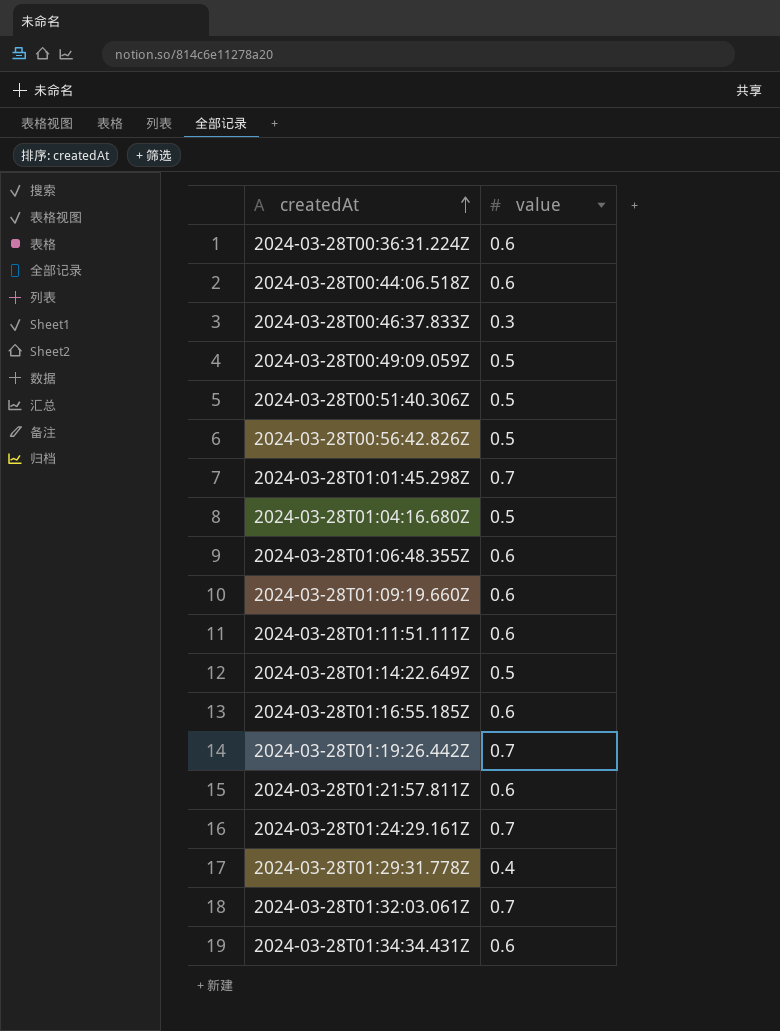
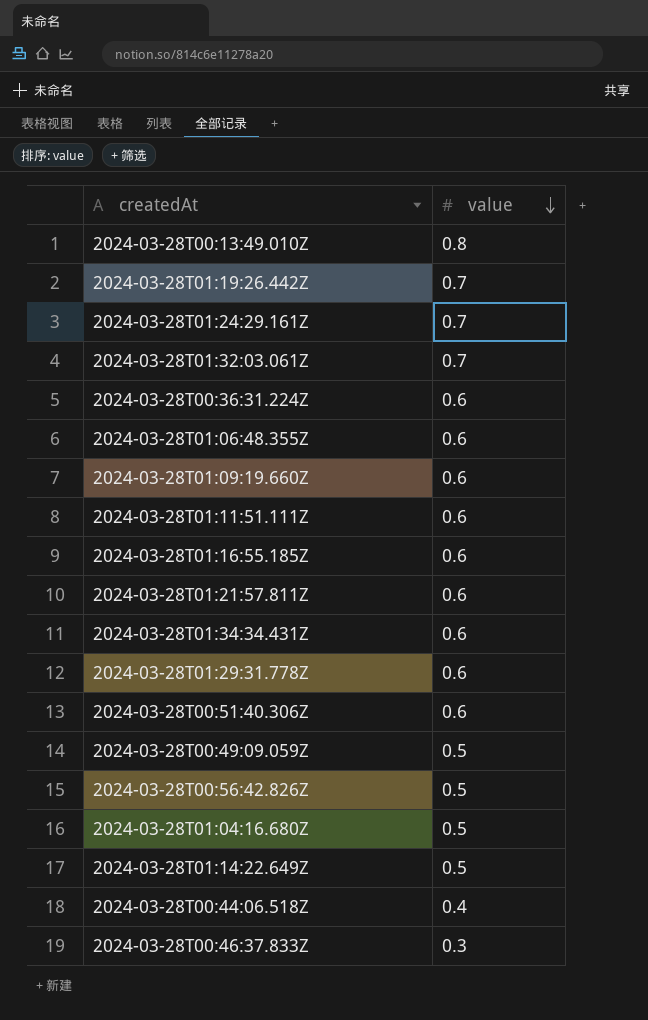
row order: createdAt ascending -> value descending
row 2024-03-28T01:01:45.298Z: 0.7 -> none
row 2024-03-28T00:13:49.010Z: none -> 0.8
2024-03-28T01:29:31.778Z | value: 0.4 -> 0.6
2024-03-28T00:51:40.306Z | value: 0.5 -> 0.6
2024-03-28T00:44:06.518Z | value: 0.6 -> 0.4

